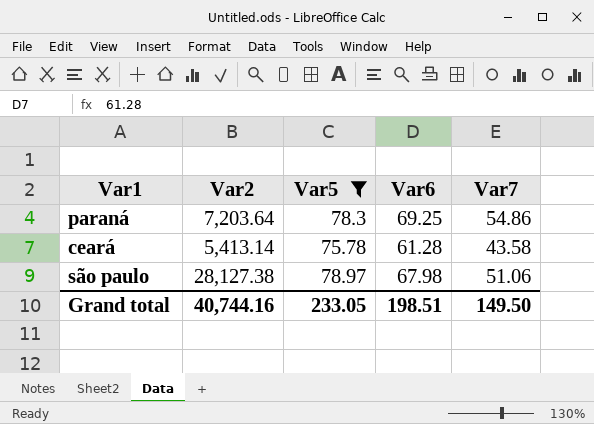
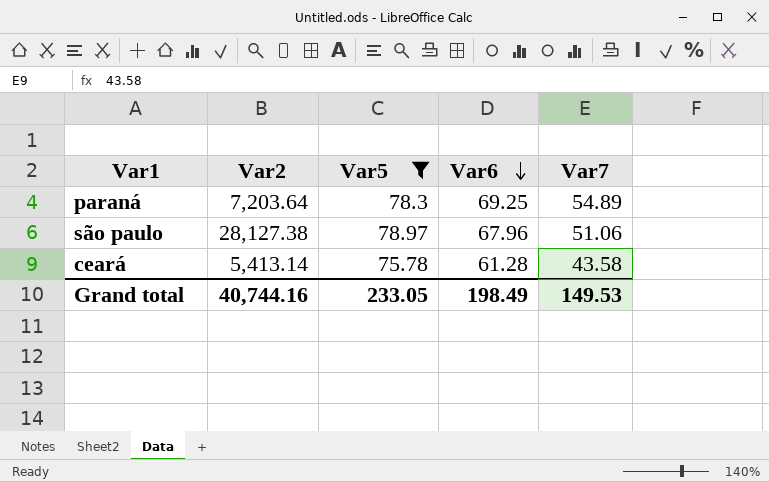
row order: none -> Var6 descending
paraná | Var7: 54.86 -> 54.89
são paulo | Var6: 67.98 -> 67.96
Grand total | Var6: 198.51 -> 198.49
Grand total | Var7: 149.50 -> 149.53

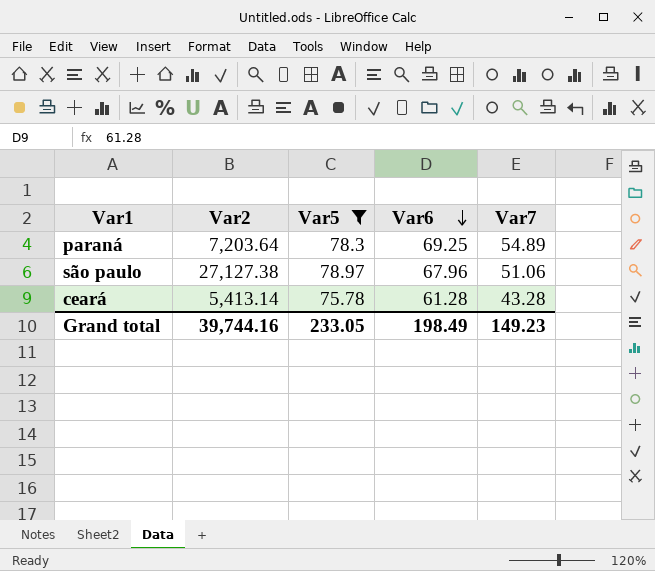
são paulo | Var2: 28,127.38 -> 27,127.38
ceará | Var7: 43.58 -> 43.28
Grand total | Var2: 40,744.16 -> 39,744.16
Grand total | Var7: 149.53 -> 149.23

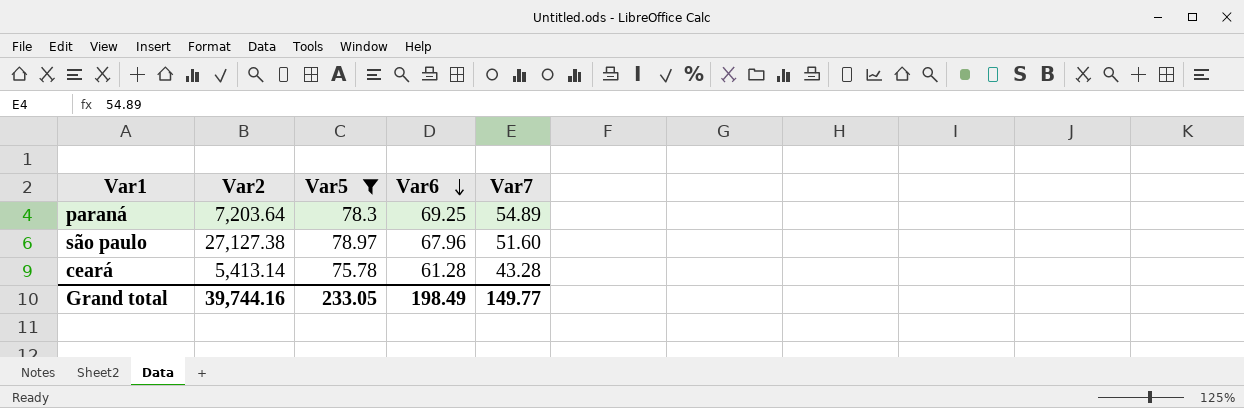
são paulo | Var7: 51.06 -> 51.60
Grand total | Var7: 149.23 -> 149.77

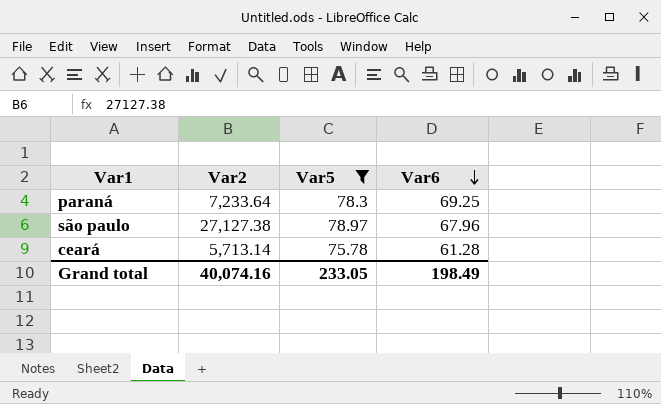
column Var7 | position: 5 -> none
paraná | Var2: 7,203.64 -> 7,233.64
ceará | Var2: 5,413.14 -> 5,713.14
Grand total | Var2: 39,744.16 -> 40,074.16

